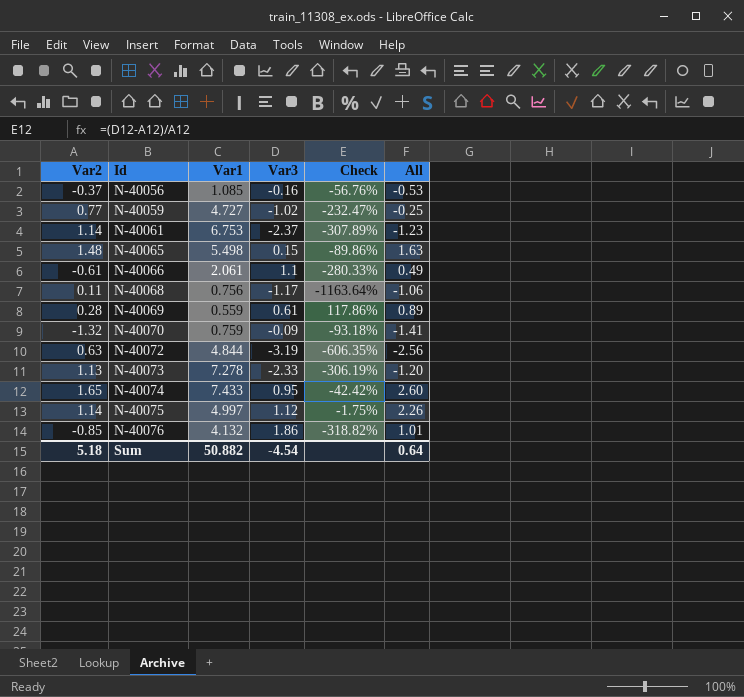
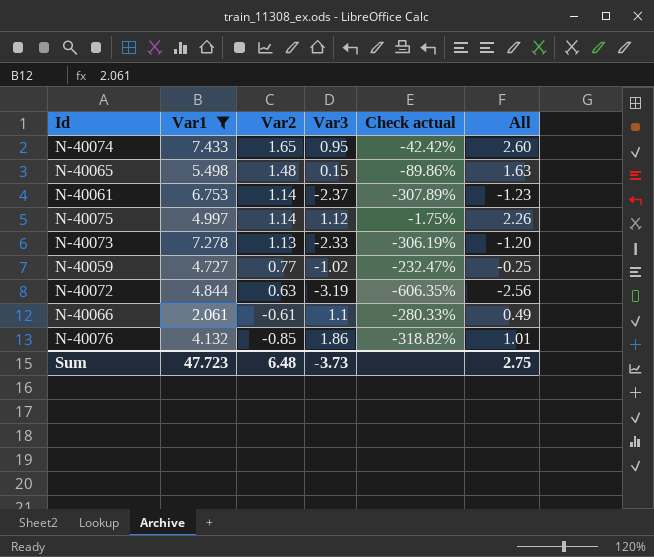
filter: none -> Var1 >= 2.061
row order: Id ascending -> Var2 descending
column Var2 | position: 1 -> 3
column name: Check -> Check actual
Sum | Var1: 50.882 -> 47.723
Sum | Var2: 5.18 -> 6.48
Sum | Var3: -4.54 -> -3.73
Sum | All: 0.64 -> 2.75

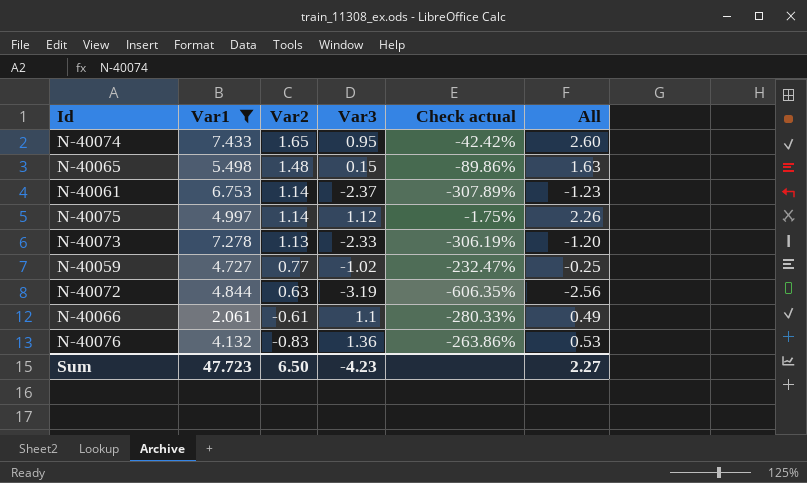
N-40076 | Var2: -0.85 -> -0.83
N-40076 | Var3: 1.86 -> 1.36
N-40076 | Check actual: -318.82% -> -263.86%
N-40076 | All: 1.01 -> 0.53
Sum | Var2: 6.48 -> 6.50
Sum | Var3: -3.73 -> -4.23
Sum | All: 2.75 -> 2.27

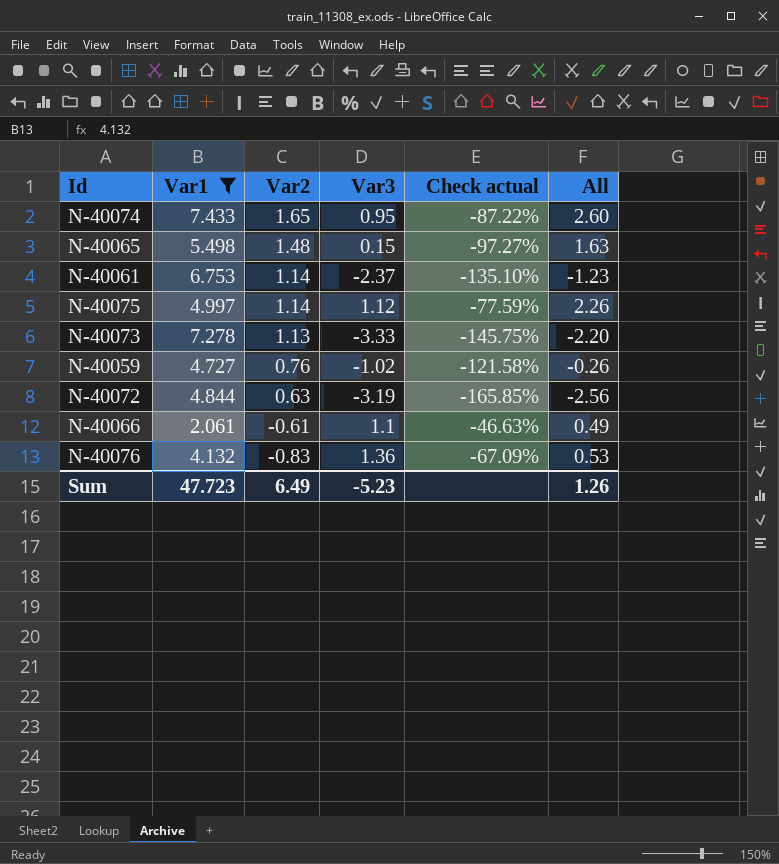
column Check actual | formula: ([Var3] - [Var2]) / [Var2] -> ([Var3] - [Var1]) / [Var1]
N-40073 | Var3: -2.33 -> -3.33
N-40073 | All: -1.20 -> -2.20
N-40059 | Var2: 0.77 -> 0.76
N-40059 | All: -0.25 -> -0.26
Sum | Var2: 6.50 -> 6.49
Sum | Var3: -4.23 -> -5.23
Sum | All: 2.27 -> 1.26

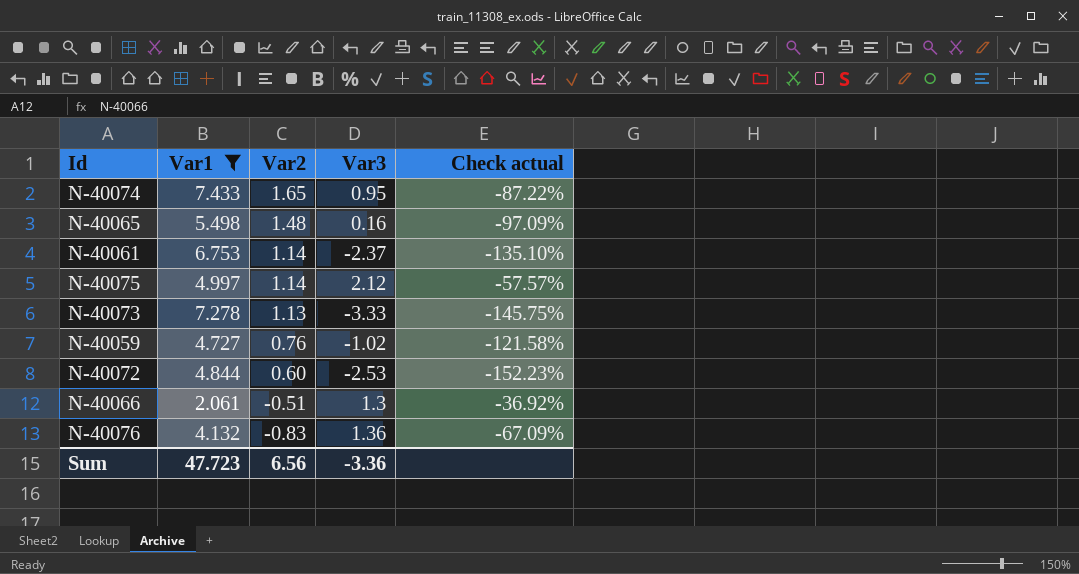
column All | formula: [Var2] + [Var3] -> none
N-40065 | Var3: 0.15 -> 0.16
N-40065 | Check actual: -97.27% -> -97.09%
N-40075 | Var3: 1.12 -> 2.12
N-40075 | Check actual: -77.59% -> -57.57%
N-40072 | Var2: 0.63 -> 0.60
N-40072 | Var3: -3.19 -> -2.53
N-40072 | Check actual: -165.85% -> -152.23%
N-40066 | Var2: -0.61 -> -0.51
N-40066 | Var3: 1.1 -> 1.3
N-40066 | Check actual: -46.63% -> -36.92%
Sum | Var2: 6.49 -> 6.56
Sum | Var3: -5.23 -> -3.36

